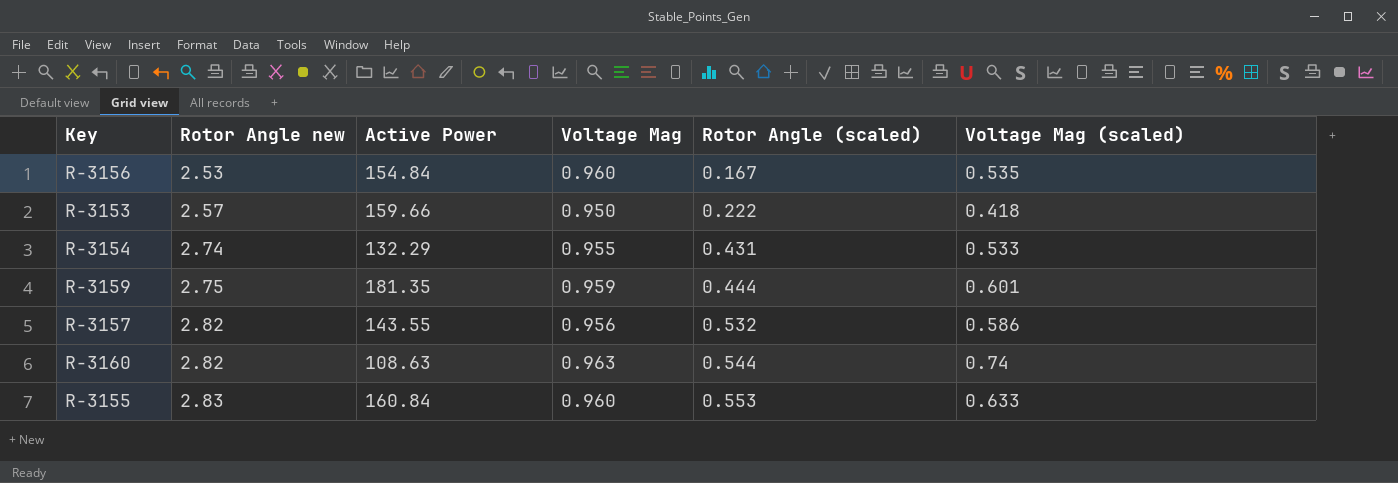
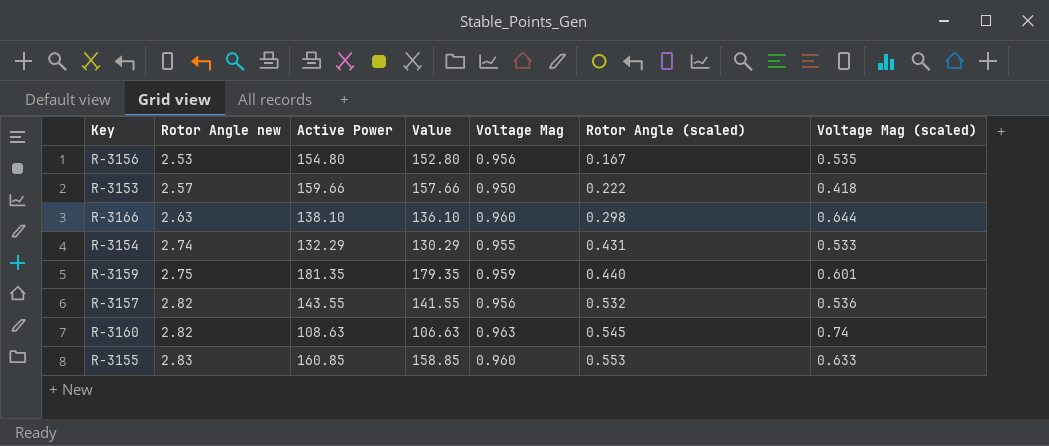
column Value | formula: none -> [Active Power] - 2
R-3156 | Active Power: 154.84 -> 154.80
R-3156 | Voltage Mag: 0.960 -> 0.956
row R-3166: none -> 2.63 | 138.10 | 136.10 | 0.960 | 0.298 | 0.644
R-3159 | Rotor Angle (scaled): 0.444 -> 0.440
R-3157 | Voltage Mag (scaled): 0.586 -> 0.536
R-3160 | Rotor Angle (scaled): 0.544 -> 0.545
R-3155 | Active Power: 160.84 -> 160.85

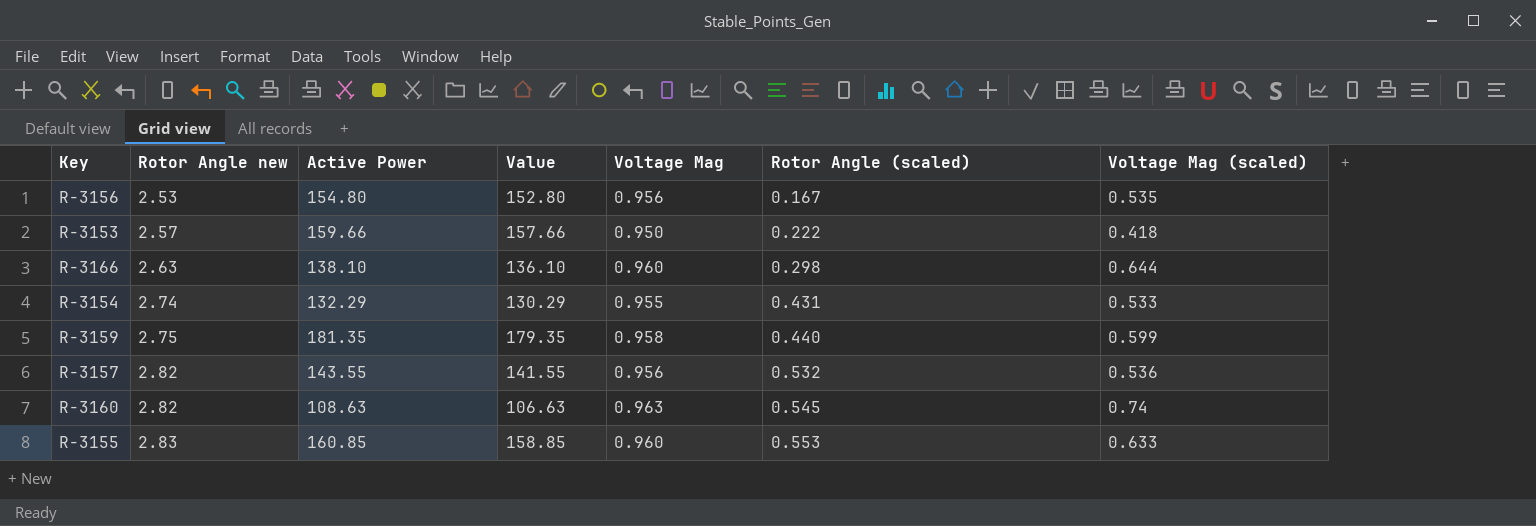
R-3159 | Voltage Mag: 0.959 -> 0.958
R-3159 | Voltage Mag (scaled): 0.601 -> 0.599

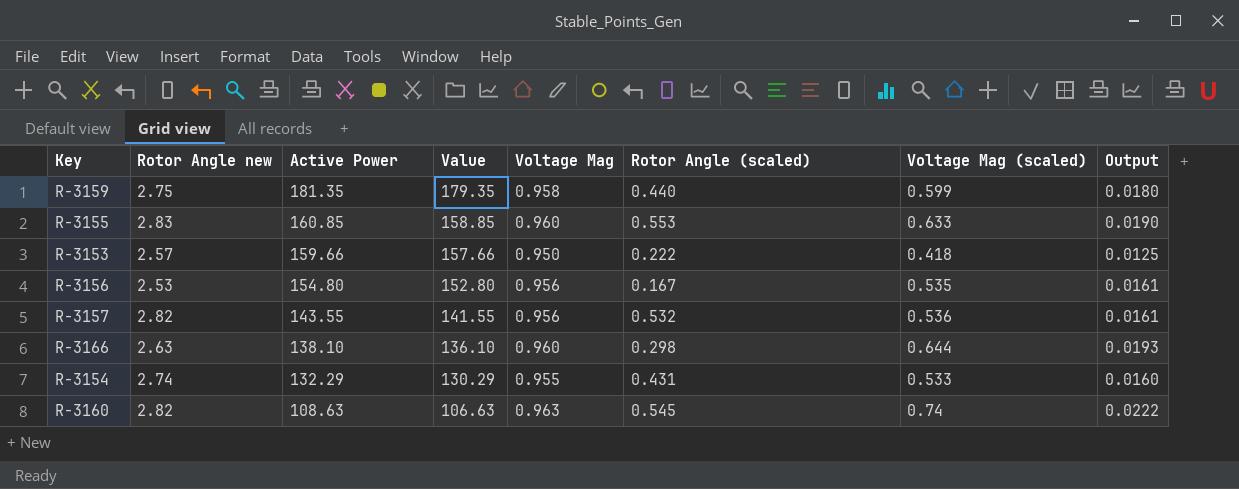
row order: Rotor Angle new ascending -> Active Power descending
column Output | formula: none -> [Voltage Mag (scaled)] * 0.03

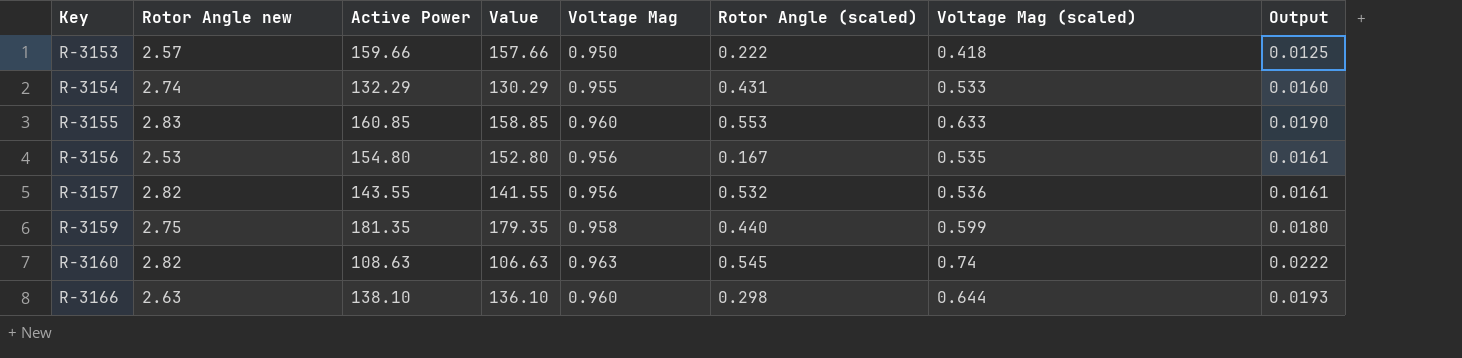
row order: Active Power descending -> Key ascending

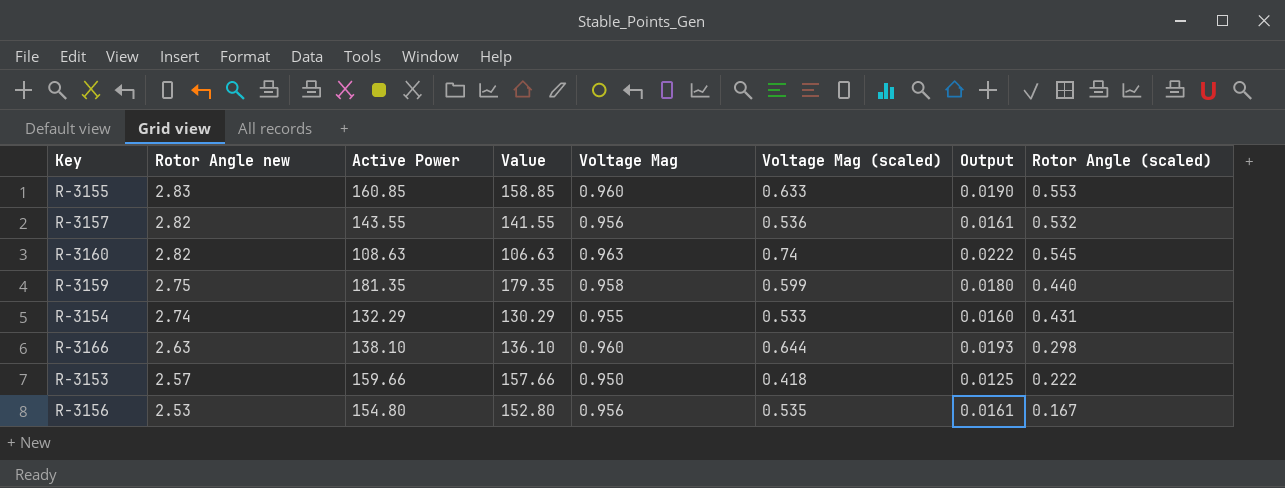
row order: Key ascending -> Rotor Angle new descending
column Rotor Angle (scaled) | position: 6 -> 8

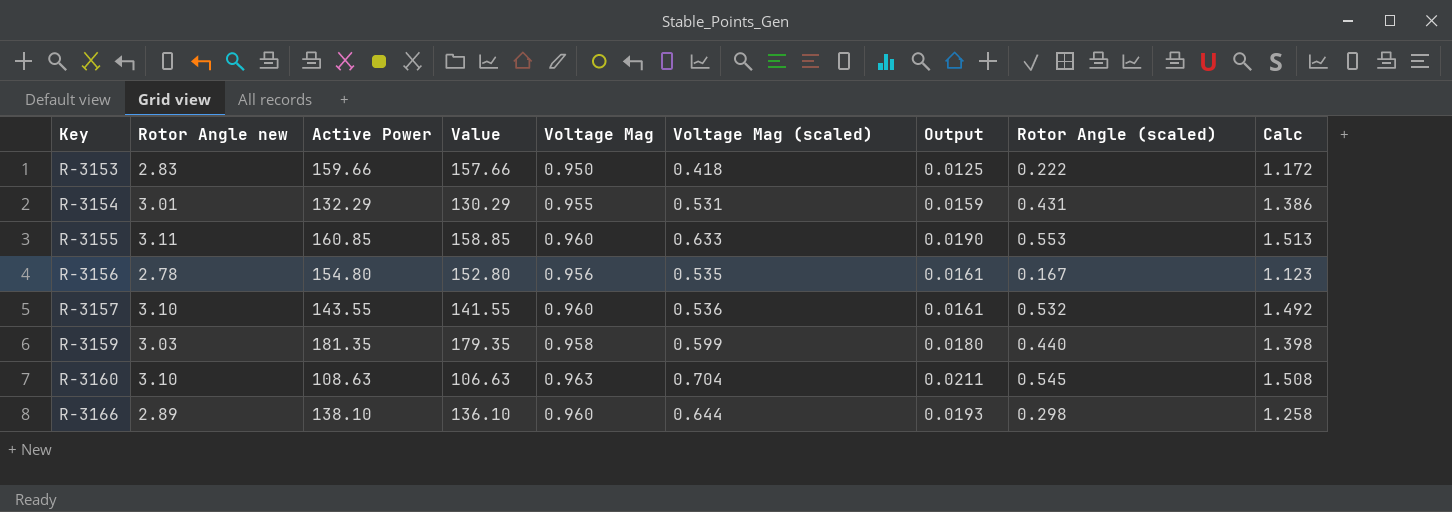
row order: Rotor Angle new descending -> Key ascending
column Calc | formula: none -> [Voltage Mag] + [Rotor Angle (scaled)]
R-3153 | Rotor Angle new: 2.57 -> 2.83
R-3154 | Rotor Angle new: 2.74 -> 3.01
R-3154 | Voltage Mag (scaled): 0.533 -> 0.531
R-3154 | Output: 0.0160 -> 0.0159
R-3155 | Rotor Angle new: 2.83 -> 3.11
R-3156 | Rotor Angle new: 2.53 -> 2.78
R-3157 | Rotor Angle new: 2.82 -> 3.10
R-3157 | Voltage Mag: 0.956 -> 0.960
R-3159 | Rotor Angle new: 2.75 -> 3.03
R-3160 | Rotor Angle new: 2.82 -> 3.10
R-3160 | Voltage Mag (scaled): 0.74 -> 0.704
R-3160 | Output: 0.0222 -> 0.0211
R-3166 | Rotor Angle new: 2.63 -> 2.89

